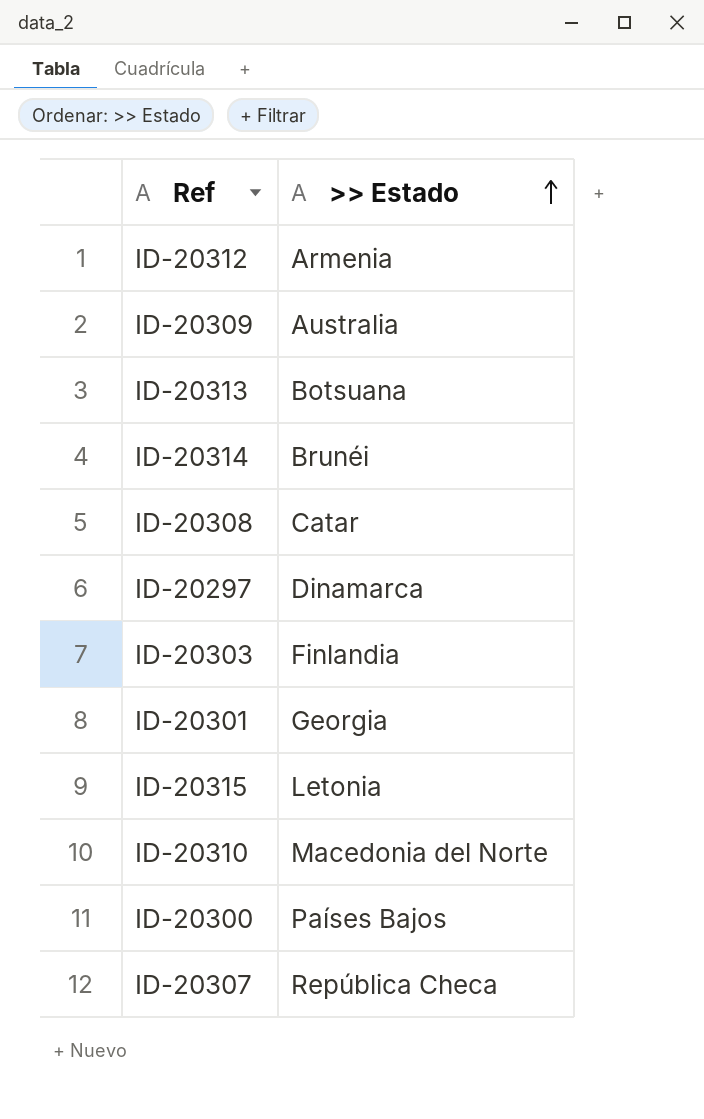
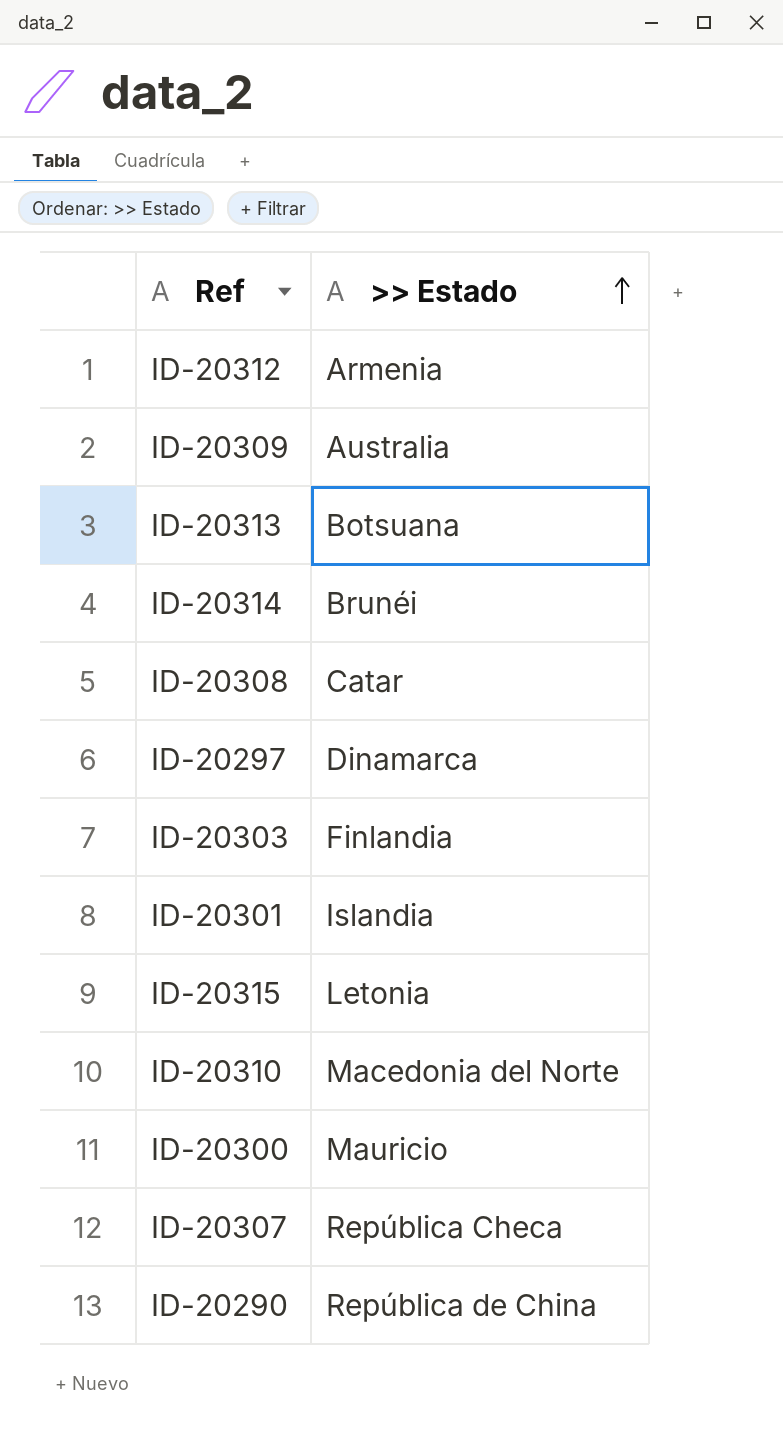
ID-20301 | >> Estado: Georgia -> Islandia
ID-20300 | >> Estado: Países Bajos -> Mauricio
row ID-20290: none -> República de China

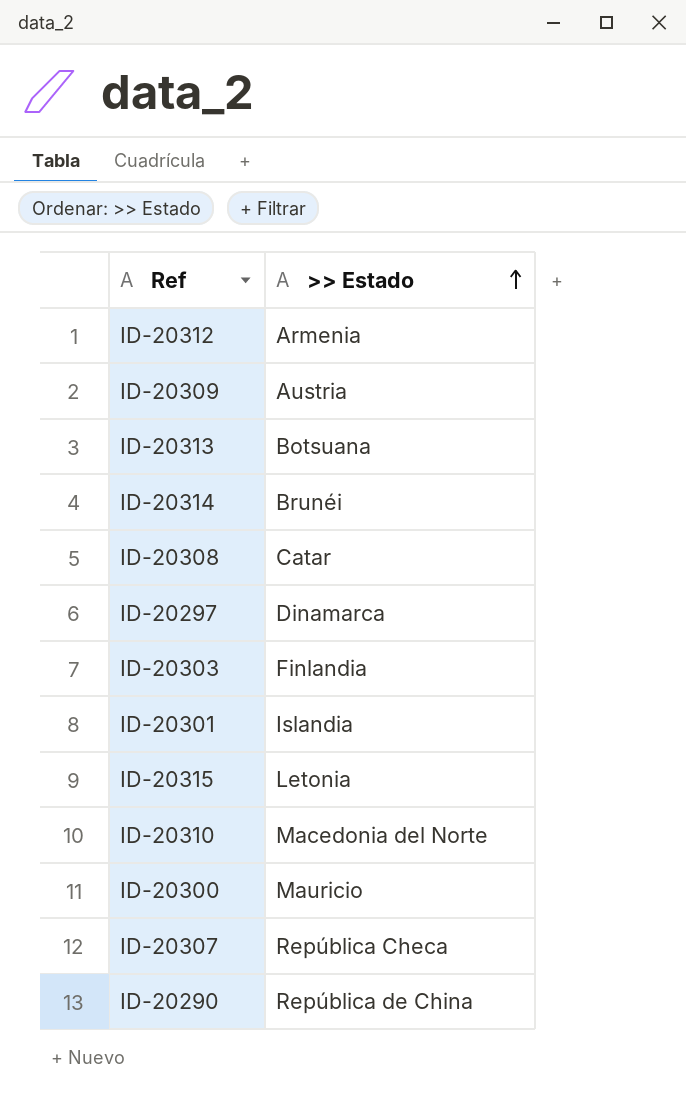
ID-20309 | >> Estado: Australia -> Austria

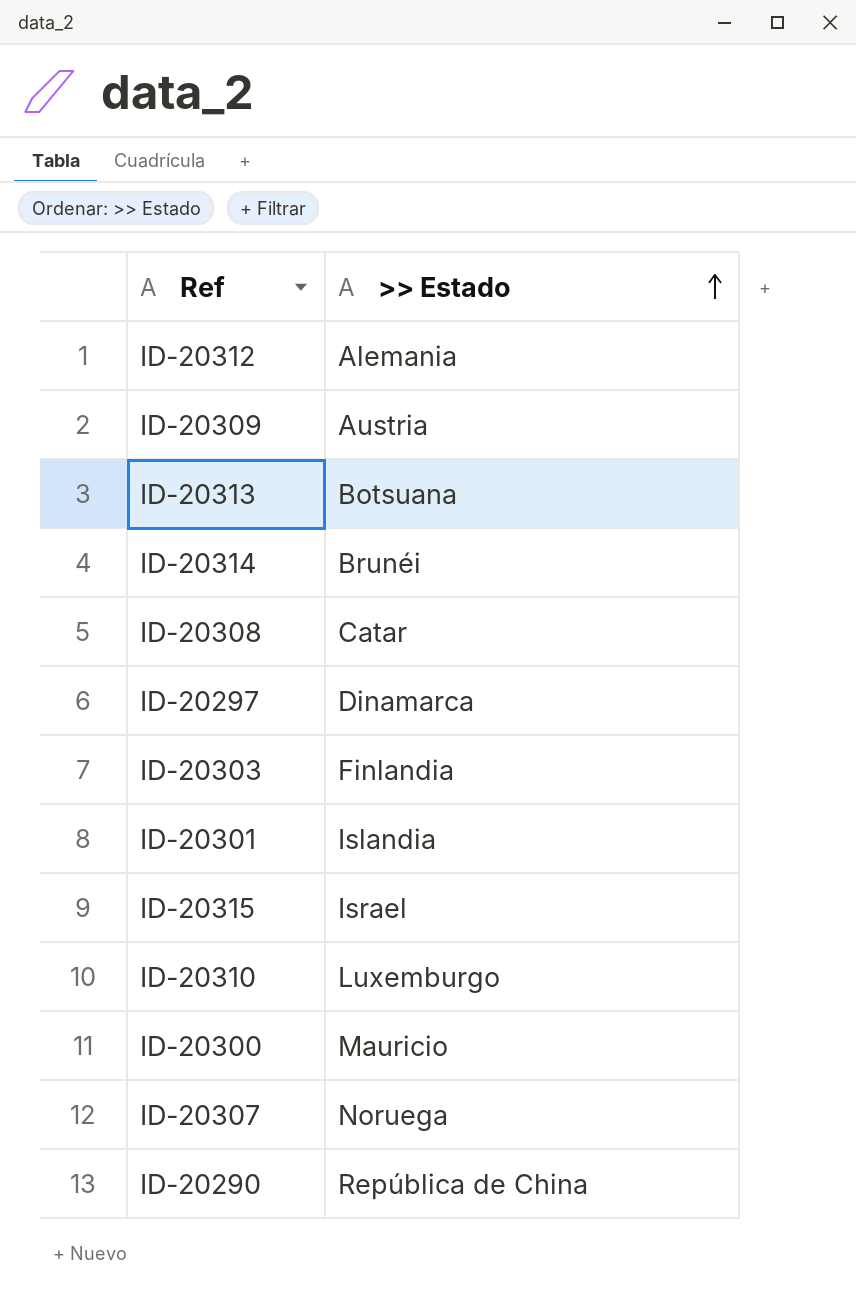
ID-20312 | >> Estado: Armenia -> Alemania
ID-20315 | >> Estado: Letonia -> Israel
ID-20310 | >> Estado: Macedonia del Norte -> Luxemburgo
ID-20307 | >> Estado: República Checa -> Noruega

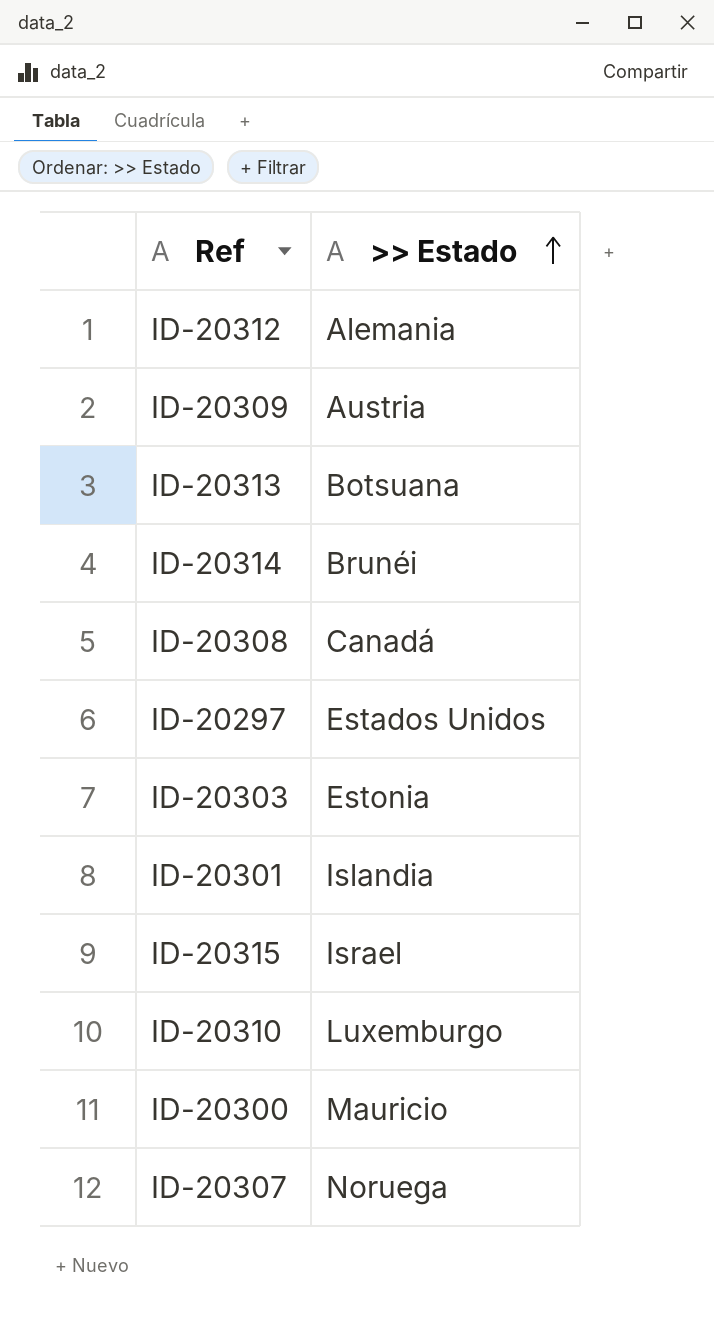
row ID-20290: República de China -> none
ID-20308 | >> Estado: Catar -> Canadá
ID-20297 | >> Estado: Dinamarca -> Estados Unidos
ID-20303 | >> Estado: Finlandia -> Estonia

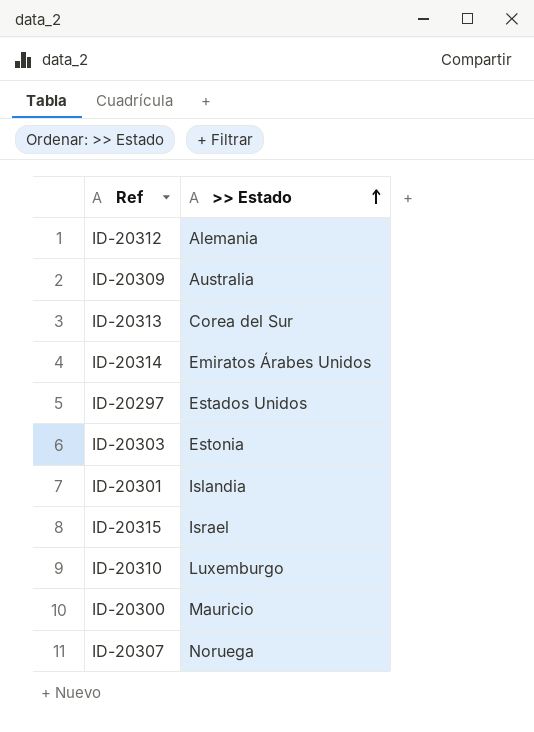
row ID-20308: Canadá -> none
ID-20309 | >> Estado: Austria -> Australia
ID-20313 | >> Estado: Botsuana -> Corea del Sur
ID-20314 | >> Estado: Brunéi -> Emiratos Árabes Unidos

